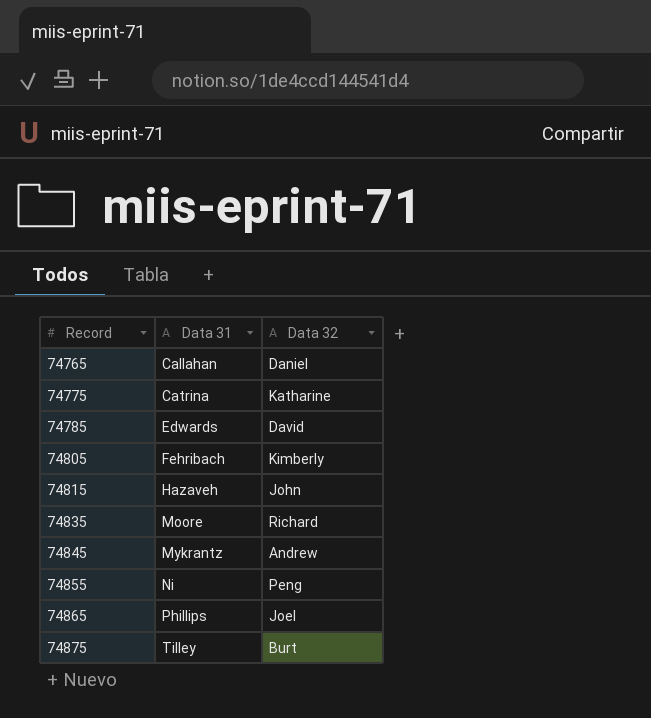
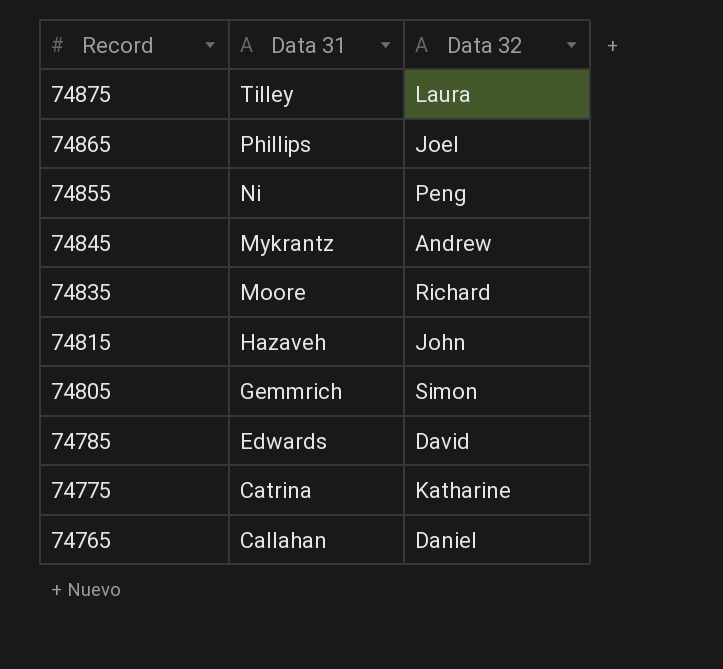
row order: Record ascending -> Record descending
74875 | Data 32: Burt -> Laura
74805 | Data 31: Fehribach -> Gemmrich
74805 | Data 32: Kimberly -> Simon

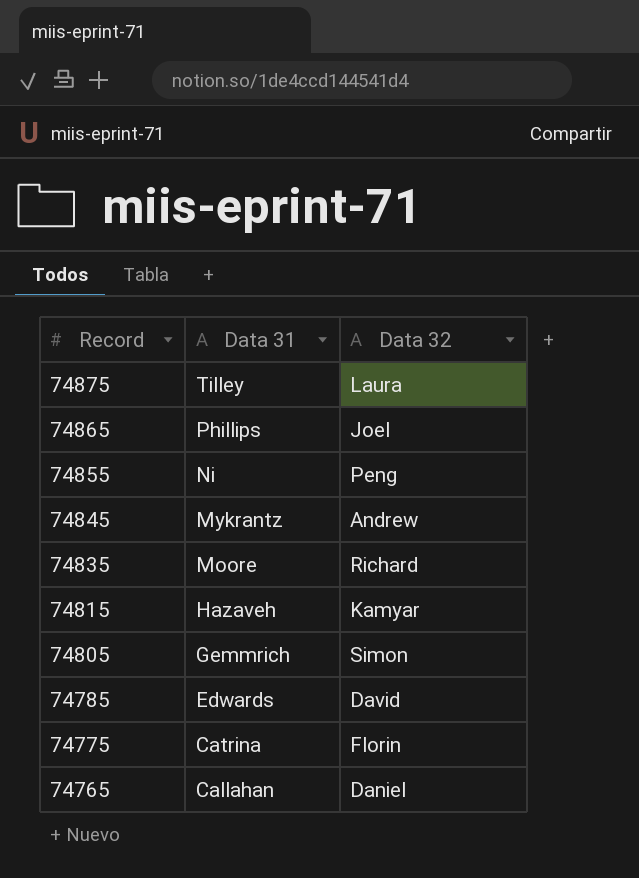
74815 | Data 32: John -> Kamyar
74775 | Data 32: Katharine -> Florin

